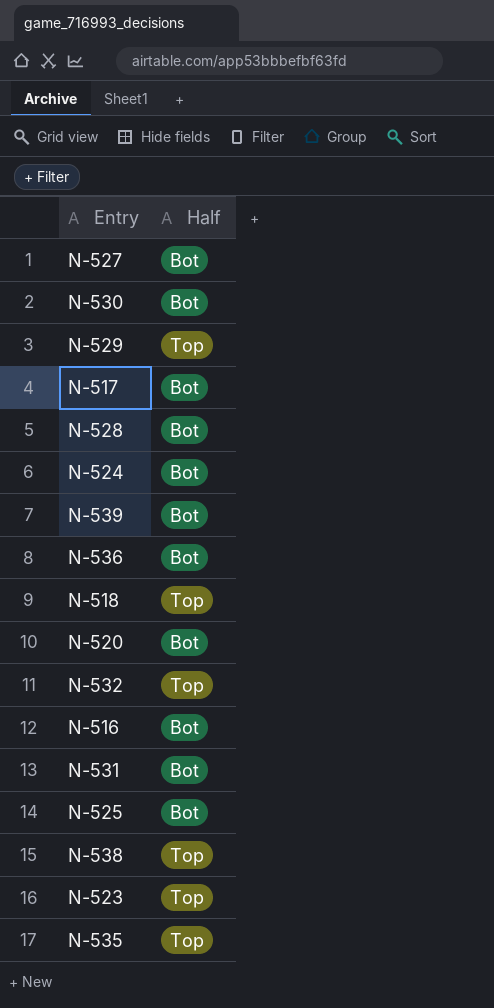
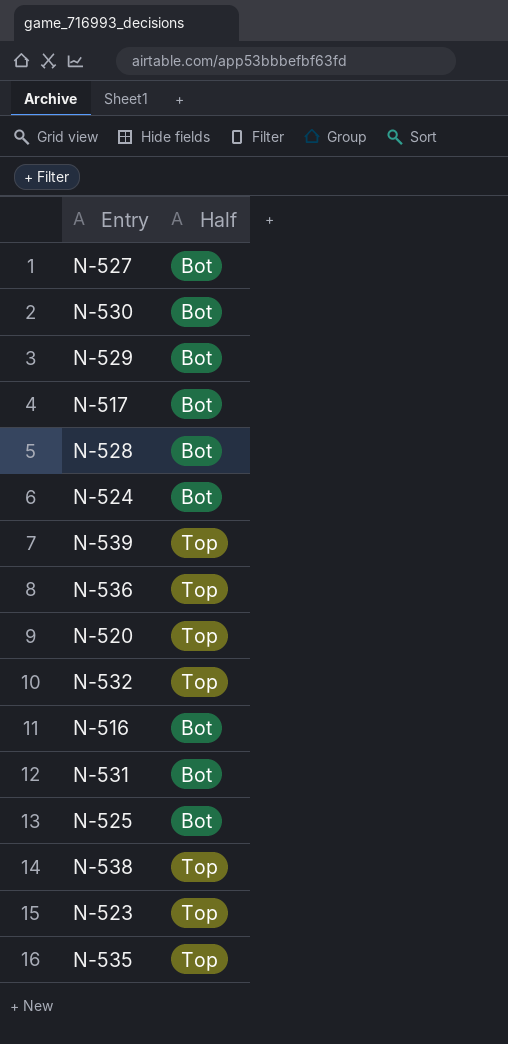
row N-518: Top -> none
N-529 | Half: Top -> Bot
N-539 | Half: Bot -> Top
N-536 | Half: Bot -> Top
N-520 | Half: Bot -> Top

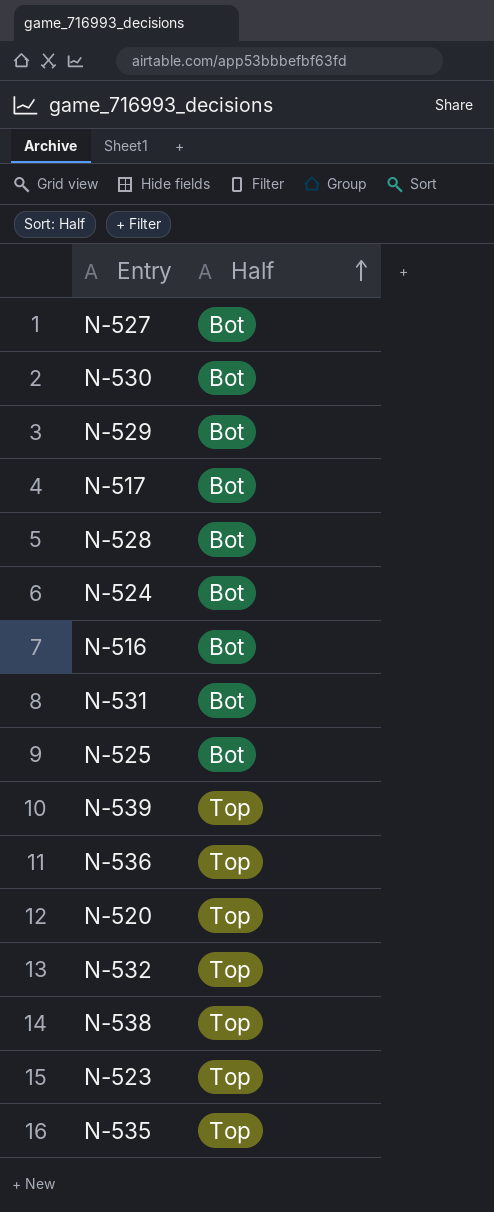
row order: none -> Half ascending

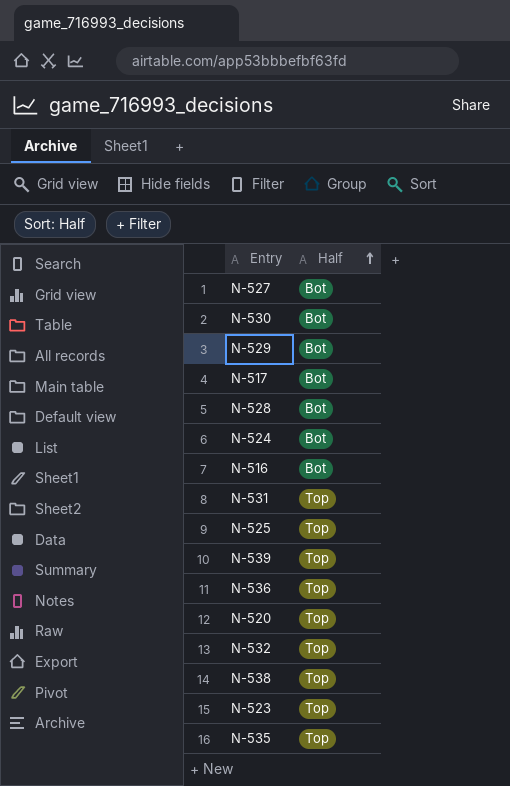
N-531 | Half: Bot -> Top
N-525 | Half: Bot -> Top

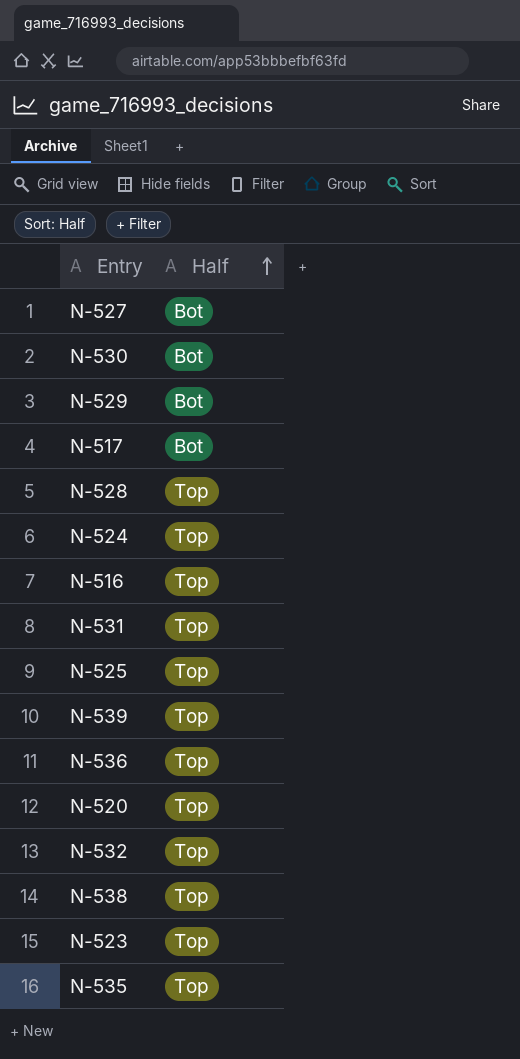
N-528 | Half: Bot -> Top
N-524 | Half: Bot -> Top
N-516 | Half: Bot -> Top

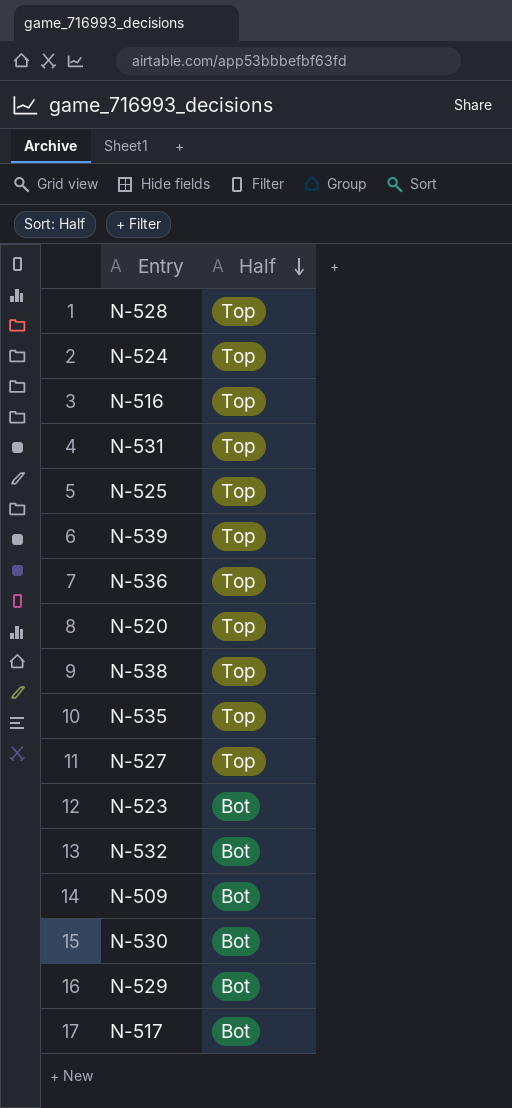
row order: Half ascending -> Half descending
N-527 | Half: Bot -> Top
N-523 | Half: Top -> Bot
N-532 | Half: Top -> Bot
row N-509: none -> Bot

